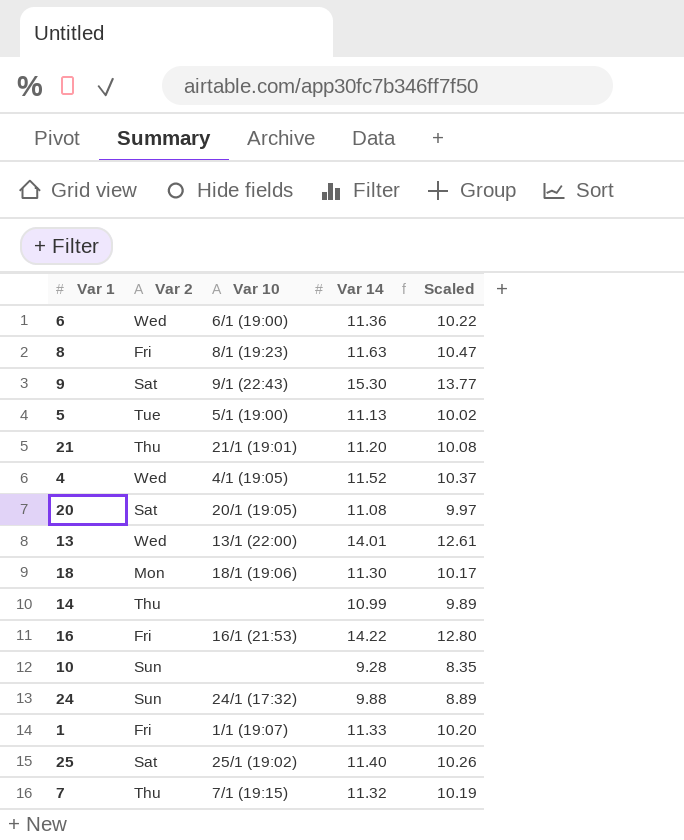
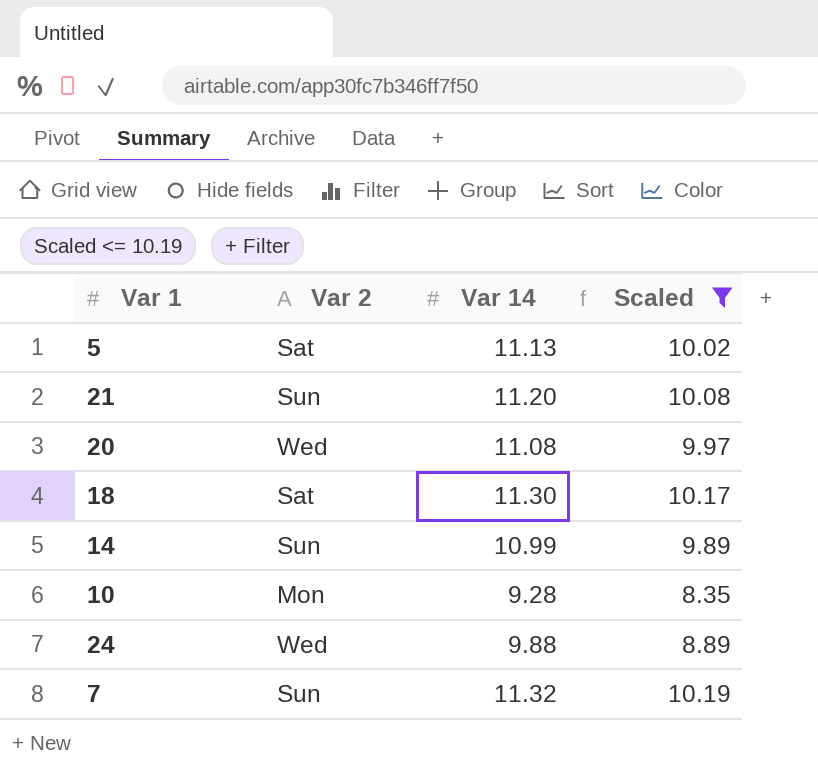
filter: none -> Scaled <= 10.19
column Var 10 | position: 3 -> none
5 | Var 2: Tue -> Sat
21 | Var 2: Thu -> Sun
20 | Var 2: Sat -> Wed
18 | Var 2: Mon -> Sat
14 | Var 2: Thu -> Sun
10 | Var 2: Sun -> Mon
24 | Var 2: Sun -> Wed
7 | Var 2: Thu -> Sun

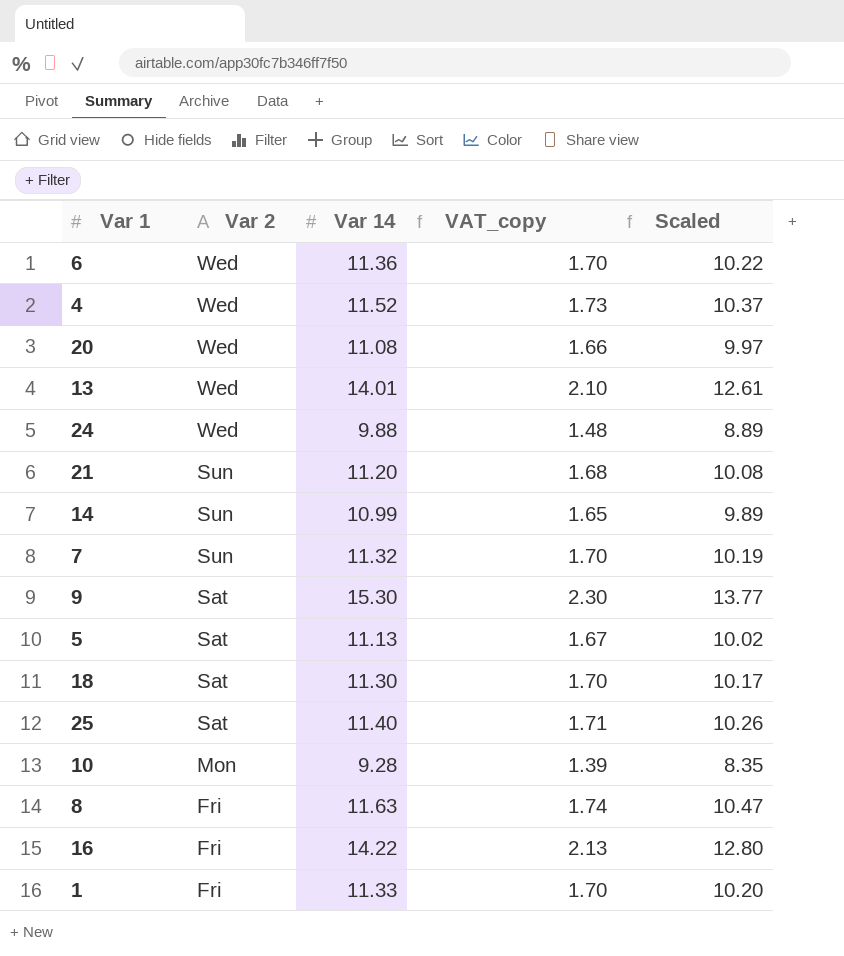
filter: Scaled <= 10.19 -> none
row order: none -> Var 2 descending
column VAT_copy | formula: none -> [Var 14] * 0.15

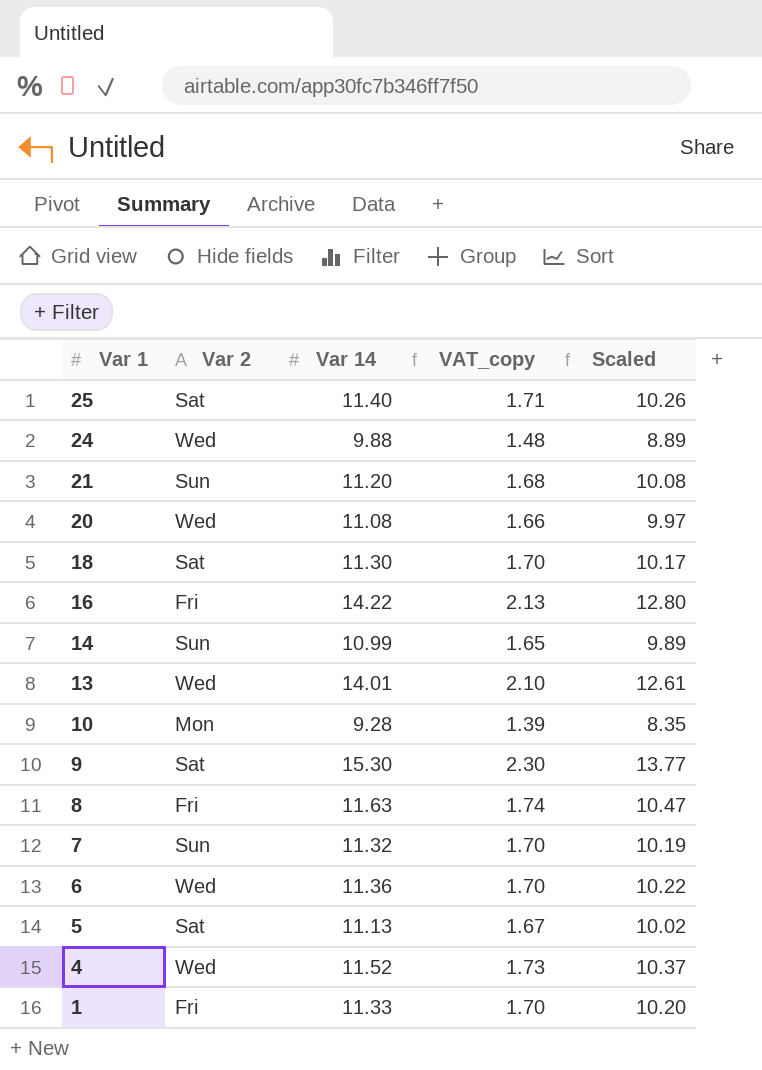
row order: Var 2 descending -> Var 1 descending

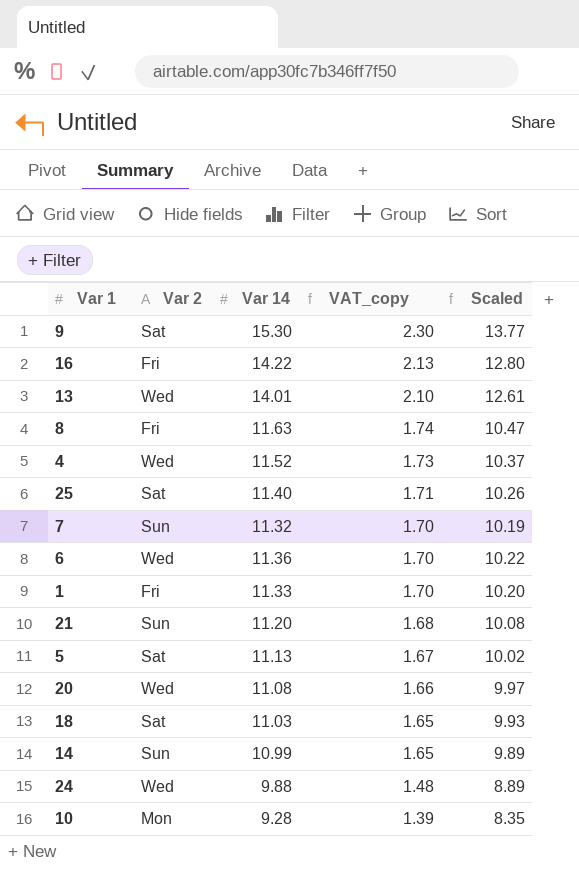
row order: Var 1 descending -> VAT_copy descending
18 | Var 14: 11.30 -> 11.03
18 | VAT_copy: 1.70 -> 1.65
18 | Scaled: 10.17 -> 9.93

